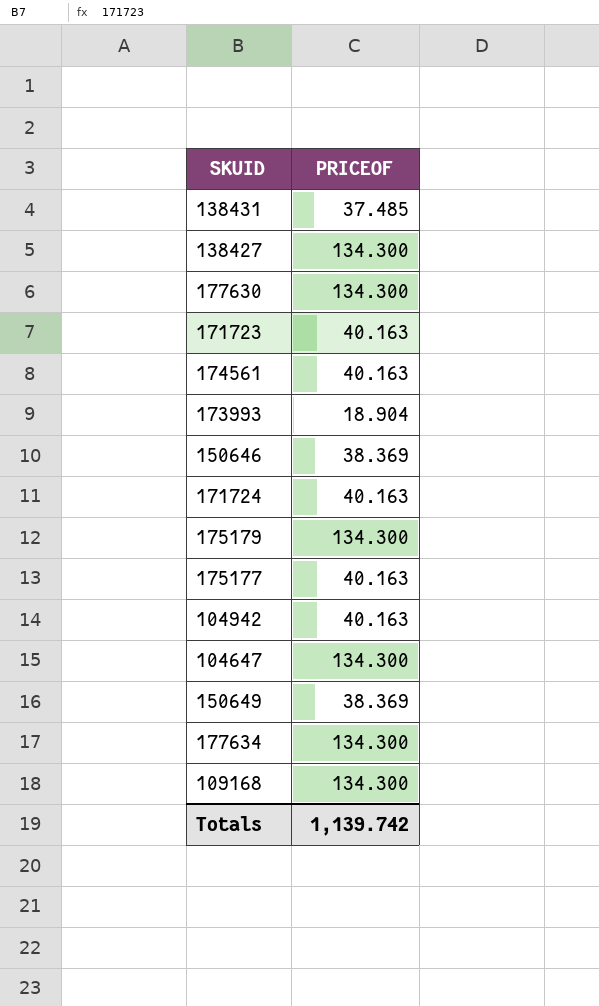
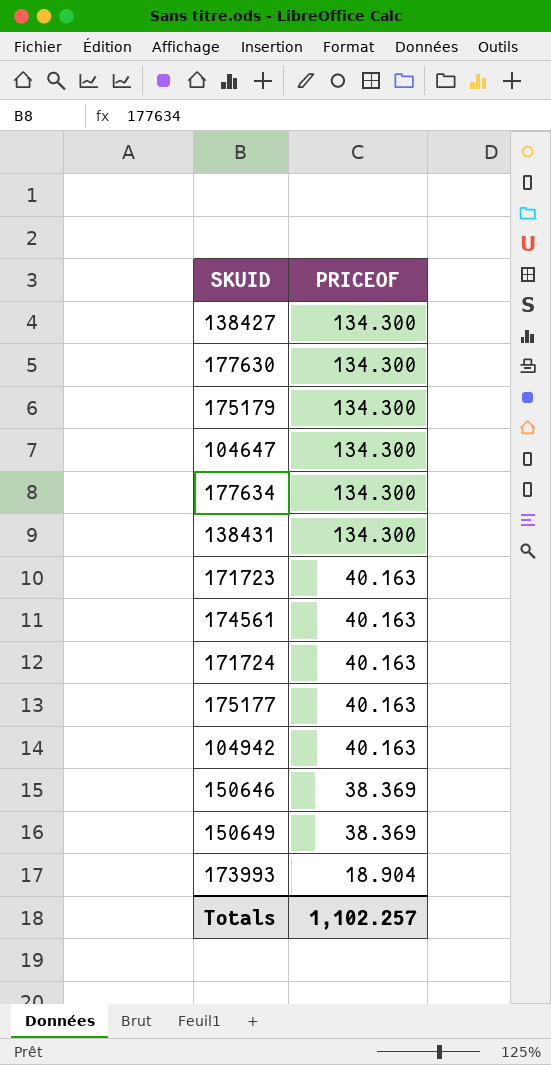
row order: none -> PRICEOF descending
row 109168: 134.300 -> none
138431 | PRICEOF: 37.485 -> 134.300
Totals | PRICEOF: 1,139.742 -> 1,102.257

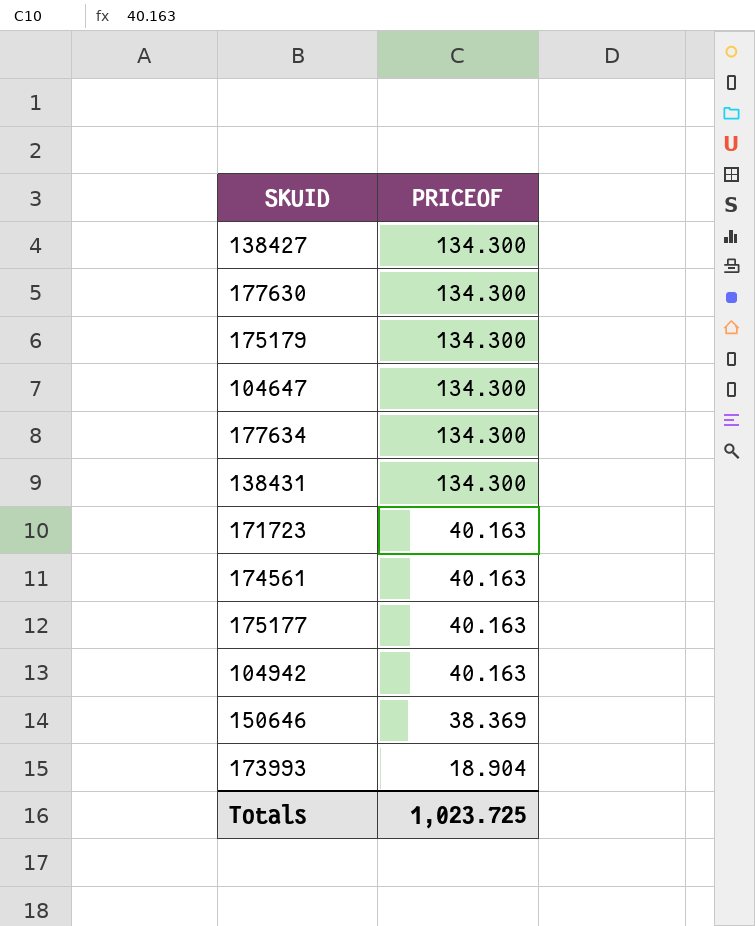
row 171724: 40.163 -> none
row 150649: 38.369 -> none
Totals | PRICEOF: 1,102.257 -> 1,023.725

